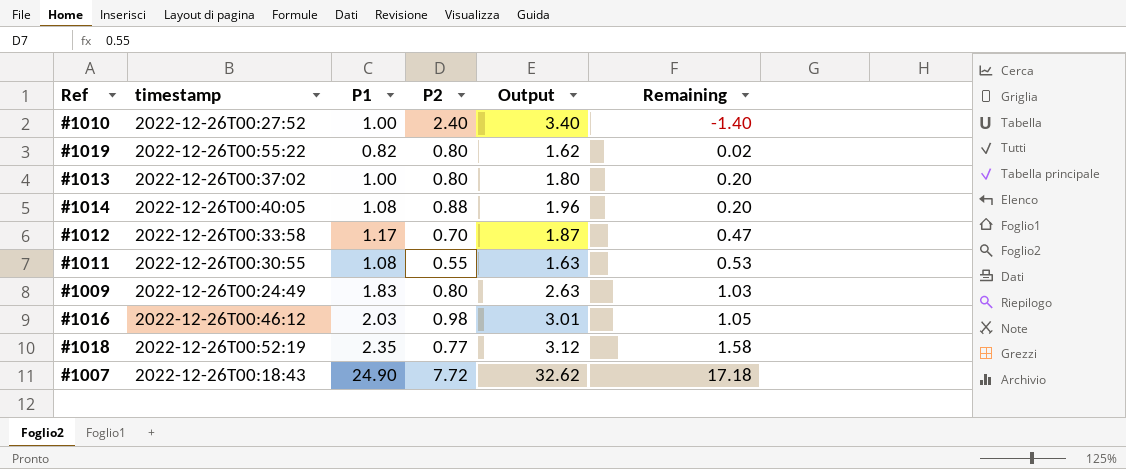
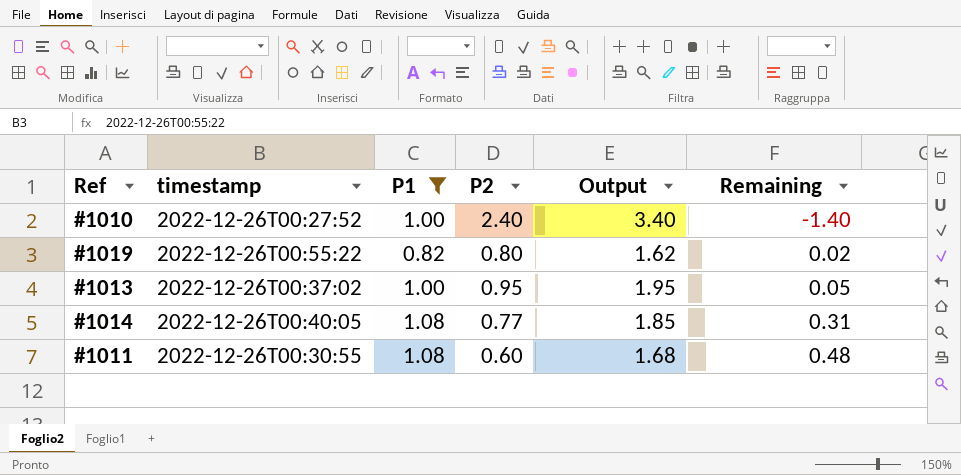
filter: none -> P1 <= 1.08
#1013 | P2: 0.80 -> 0.95
#1013 | Output: 1.80 -> 1.95
#1013 | Remaining: 0.20 -> 0.05
#1014 | P2: 0.88 -> 0.77
#1014 | Output: 1.96 -> 1.85
#1014 | Remaining: 0.20 -> 0.31
#1011 | P2: 0.55 -> 0.60
#1011 | Output: 1.63 -> 1.68
#1011 | Remaining: 0.53 -> 0.48

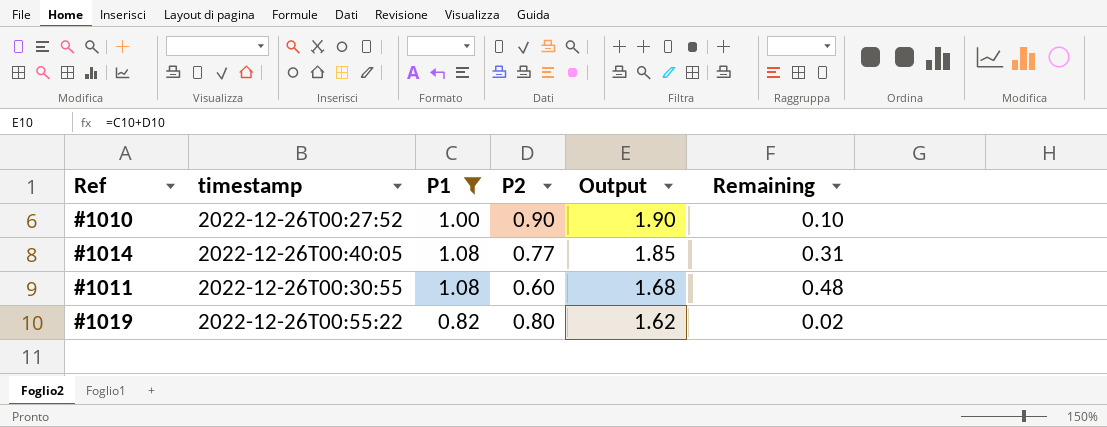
row order: Remaining ascending -> Output descending
row #1013: 2022-12-26T00:37:02 | 1.00 | 0.95 | 1.95 | 0.05 -> none
#1010 | P2: 2.40 -> 0.90
#1010 | Output: 3.40 -> 1.90
#1010 | Remaining: -1.40 -> 0.10

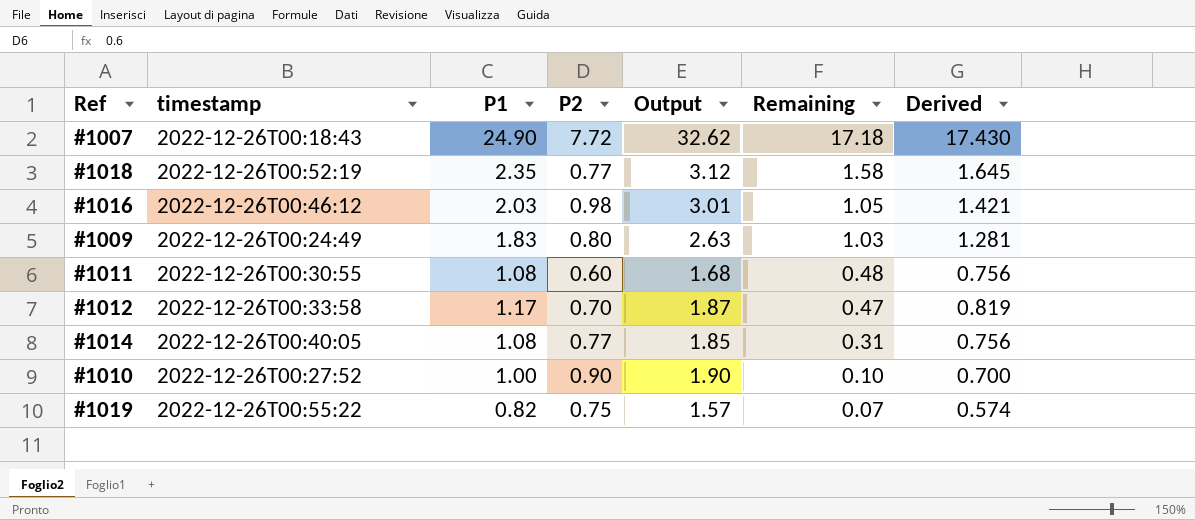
filter: P1 <= 1.08 -> none
row order: Output descending -> Remaining descending
column Derived | formula: none -> [P1] * 0.7
#1019 | P2: 0.80 -> 0.75
#1019 | Output: 1.62 -> 1.57
#1019 | Remaining: 0.02 -> 0.07

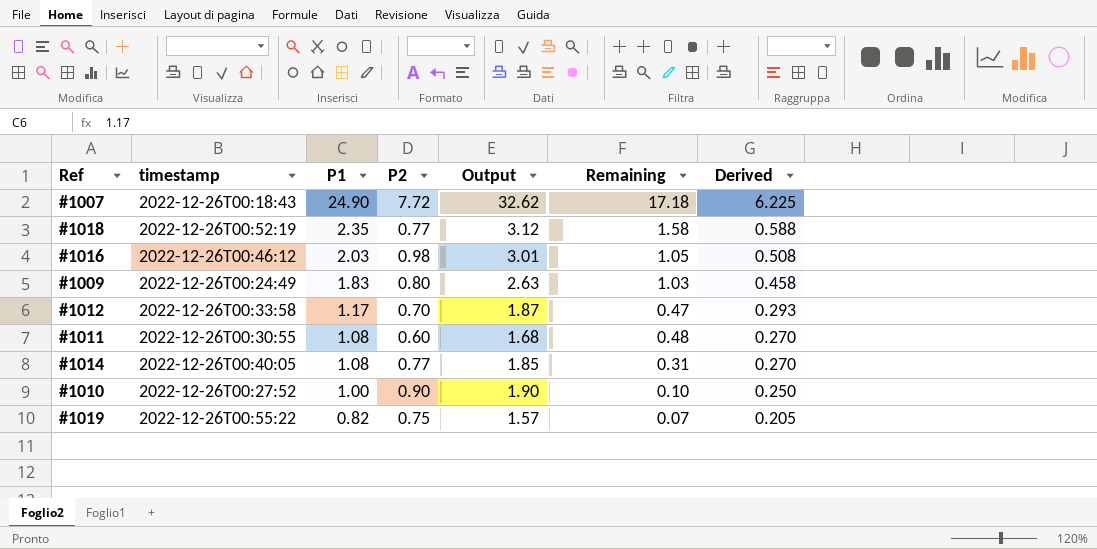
row order: Remaining descending -> P1 descending
column Derived | formula: [P1] * 0.7 -> [P1] * 0.25

